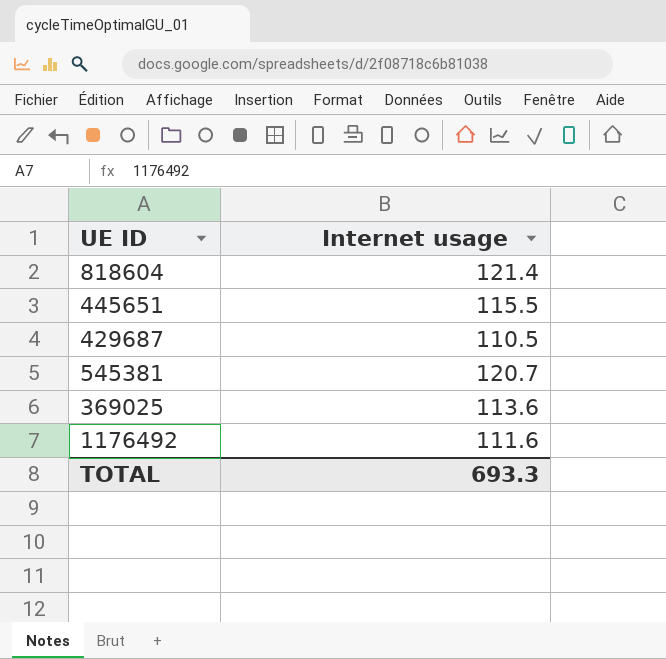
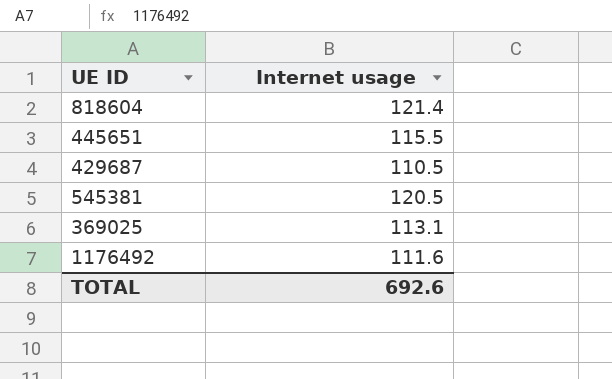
545381 | Internet usage: 120.7 -> 120.5
369025 | Internet usage: 113.6 -> 113.1
TOTAL | Internet usage: 693.3 -> 692.6

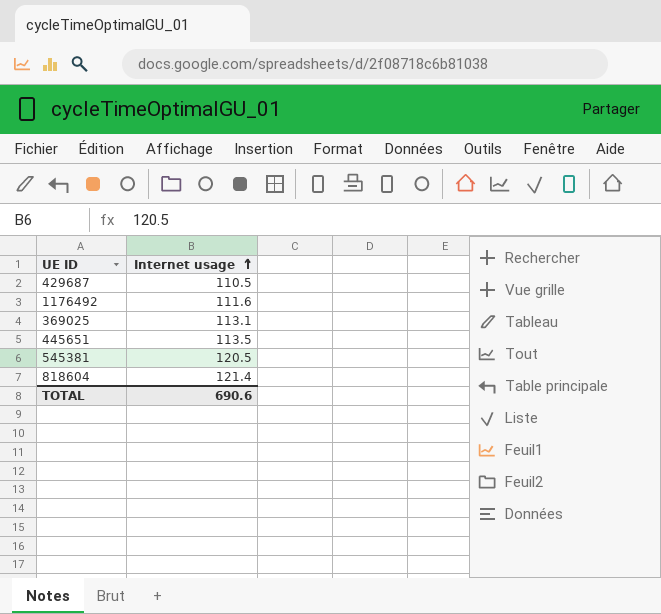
row order: none -> Internet usage ascending
445651 | Internet usage: 115.5 -> 113.5
TOTAL | Internet usage: 692.6 -> 690.6

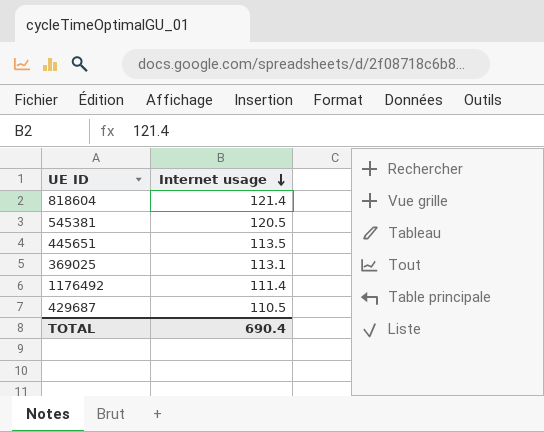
row order: Internet usage ascending -> Internet usage descending
1176492 | Internet usage: 111.6 -> 111.4
TOTAL | Internet usage: 690.6 -> 690.4

